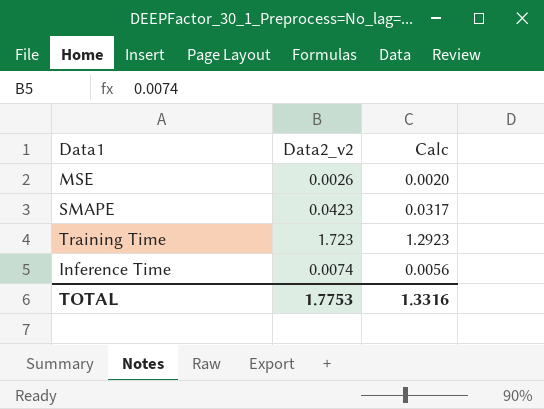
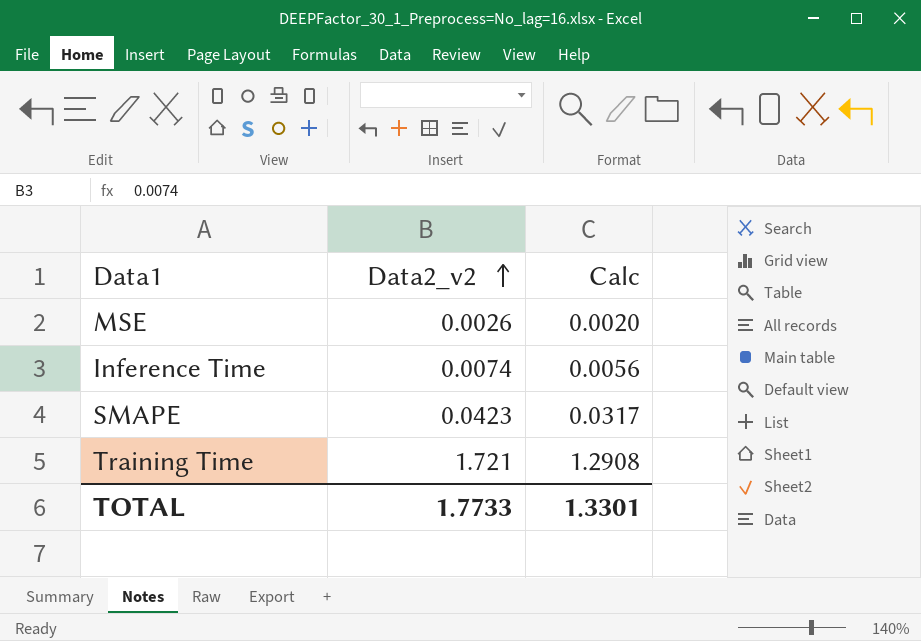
row order: none -> Data2_v2 ascending
Training Time | Data2_v2: 1.723 -> 1.721
Training Time | Calc: 1.2923 -> 1.2908
TOTAL | Data2_v2: 1.7753 -> 1.7733
TOTAL | Calc: 1.3316 -> 1.3301

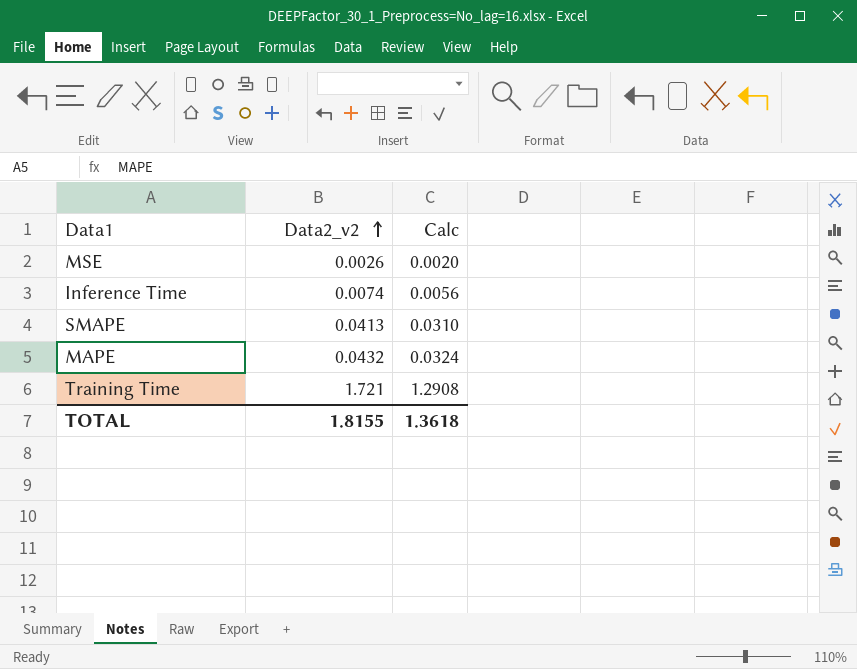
SMAPE | Data2_v2: 0.0423 -> 0.0413
SMAPE | Calc: 0.0317 -> 0.0310
row MAPE: none -> 0.0432 | 0.0324
TOTAL | Data2_v2: 1.7733 -> 1.8155
TOTAL | Calc: 1.3301 -> 1.3618

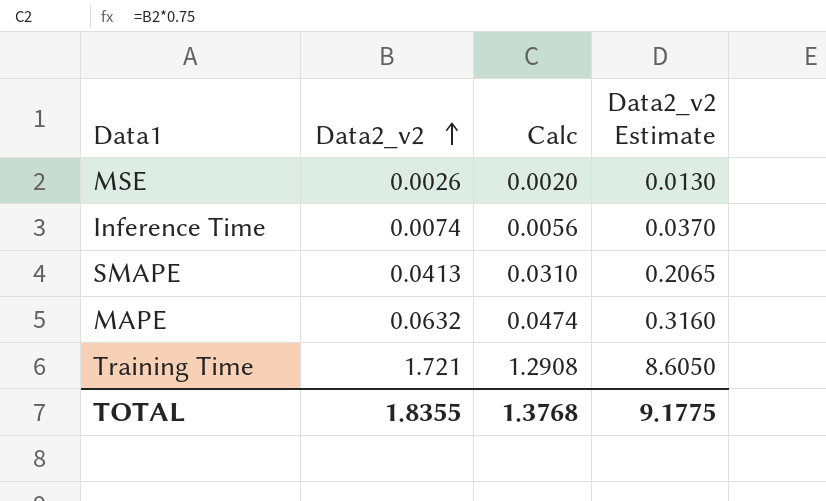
column Data2_v2 Estimate | formula: none -> [Data2_v2] * 5
MAPE | Data2_v2: 0.0432 -> 0.0632
MAPE | Calc: 0.0324 -> 0.0474
TOTAL | Data2_v2: 1.8155 -> 1.8355
TOTAL | Calc: 1.3618 -> 1.3768

